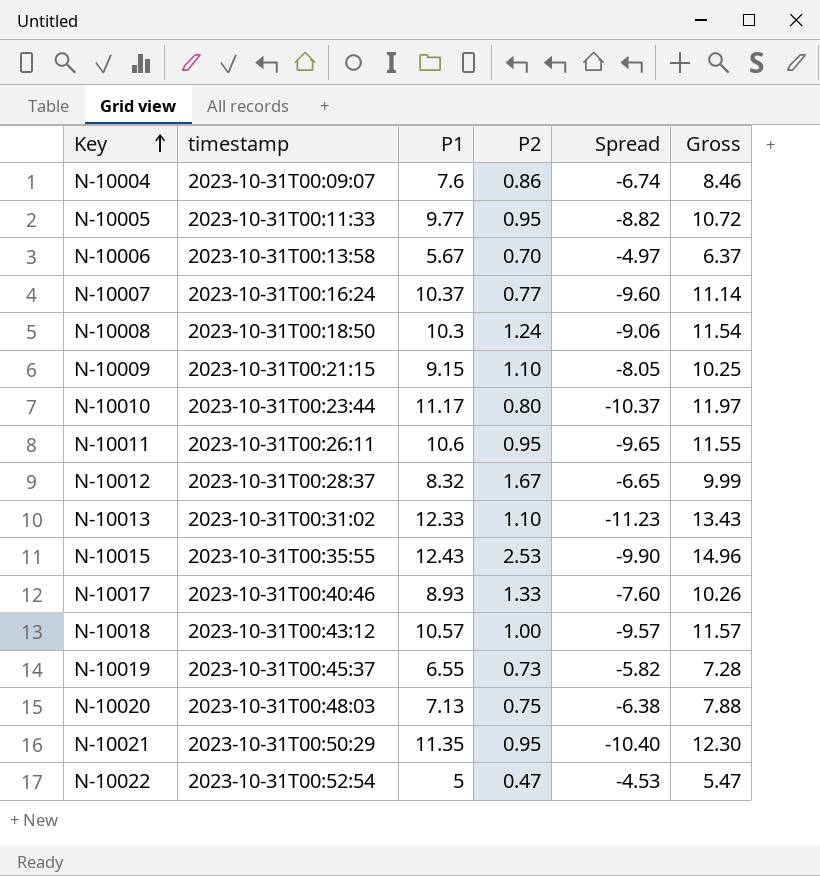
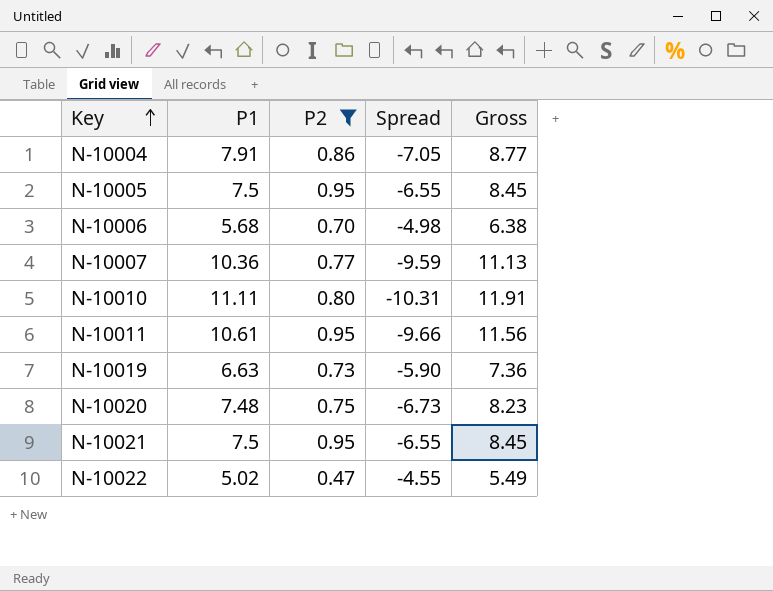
filter: none -> P2 <= 0.95
column timestamp | position: 2 -> none
N-10004 | P1: 7.6 -> 7.91
N-10004 | Spread: -6.74 -> -7.05
N-10004 | Gross: 8.46 -> 8.77
N-10005 | P1: 9.77 -> 7.5
N-10005 | Spread: -8.82 -> -6.55
N-10005 | Gross: 10.72 -> 8.45
N-10006 | P1: 5.67 -> 5.68
N-10006 | Spread: -4.97 -> -4.98
N-10006 | Gross: 6.37 -> 6.38
N-10007 | P1: 10.37 -> 10.36
N-10007 | Spread: -9.60 -> -9.59
N-10007 | Gross: 11.14 -> 11.13
N-10010 | P1: 11.17 -> 11.11
N-10010 | Spread: -10.37 -> -10.31
N-10010 | Gross: 11.97 -> 11.91
N-10011 | P1: 10.6 -> 10.61
N-10011 | Spread: -9.65 -> -9.66
N-10011 | Gross: 11.55 -> 11.56
N-10019 | P1: 6.55 -> 6.63
N-10019 | Spread: -5.82 -> -5.90
N-10019 | Gross: 7.28 -> 7.36
N-10020 | P1: 7.13 -> 7.48
N-10020 | Spread: -6.38 -> -6.73
N-10020 | Gross: 7.88 -> 8.23
N-10021 | P1: 11.35 -> 7.5
N-10021 | Spread: -10.40 -> -6.55
N-10021 | Gross: 12.30 -> 8.45
N-10022 | P1: 5 -> 5.02
N-10022 | Spread: -4.53 -> -4.55
N-10022 | Gross: 5.47 -> 5.49

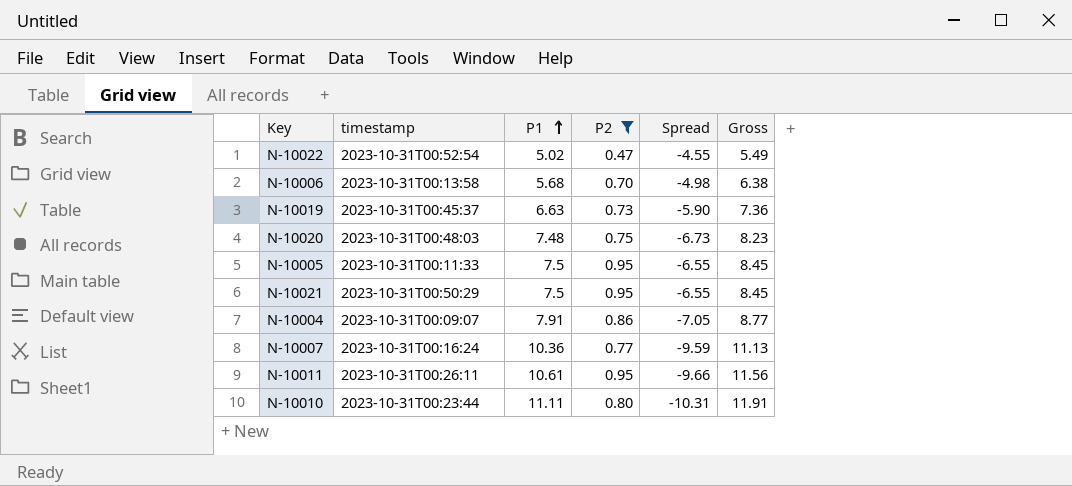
row order: Key ascending -> P1 ascending
column timestamp | position: none -> 2

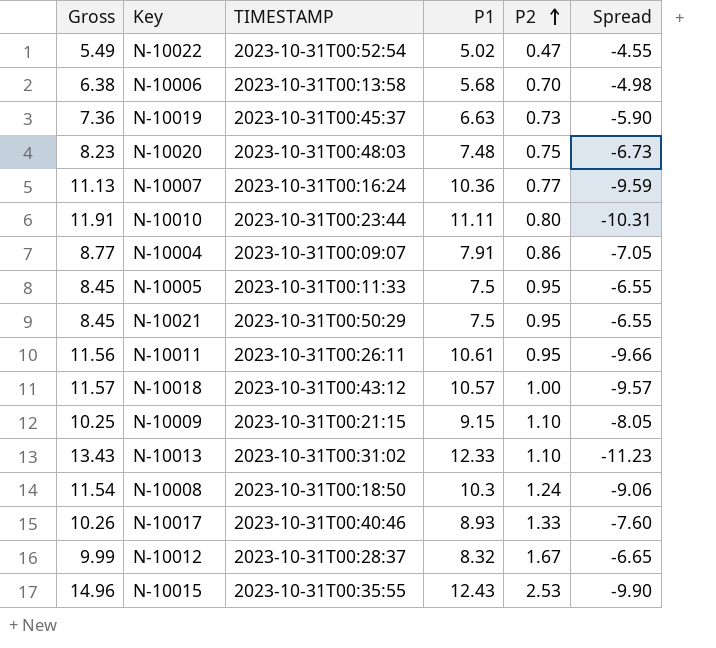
filter: P2 <= 0.95 -> none
row order: P1 ascending -> P2 ascending
column Gross | position: 6 -> 1
column name: timestamp -> TIMESTAMP

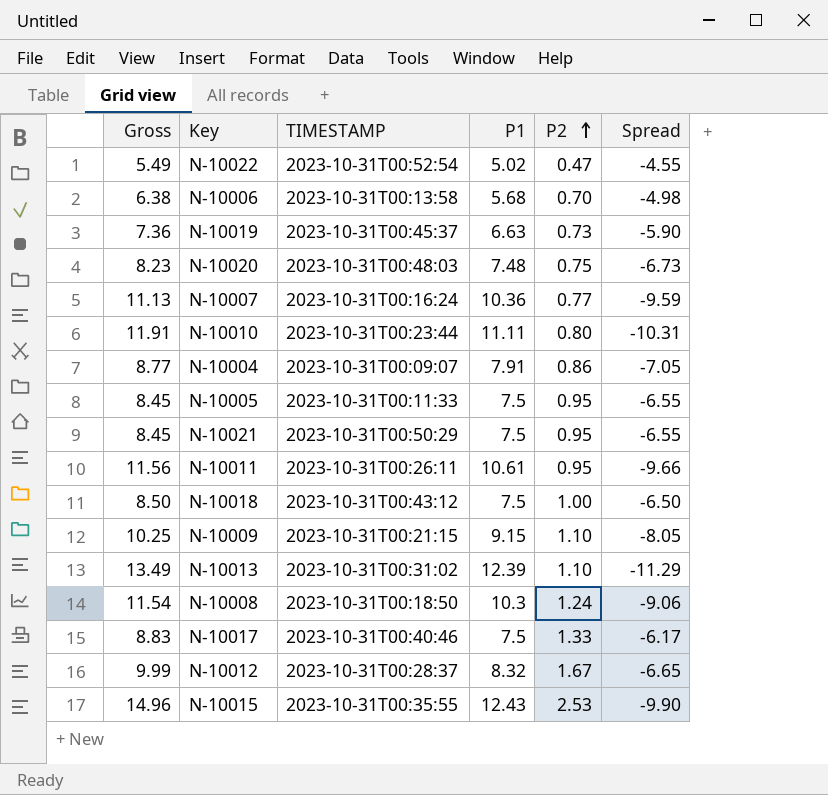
N-10018 | Gross: 11.57 -> 8.50
N-10018 | P1: 10.57 -> 7.5
N-10018 | Spread: -9.57 -> -6.50
N-10013 | Gross: 13.43 -> 13.49
N-10013 | P1: 12.33 -> 12.39
N-10013 | Spread: -11.23 -> -11.29
N-10017 | Gross: 10.26 -> 8.83
N-10017 | P1: 8.93 -> 7.5
N-10017 | Spread: -7.60 -> -6.17

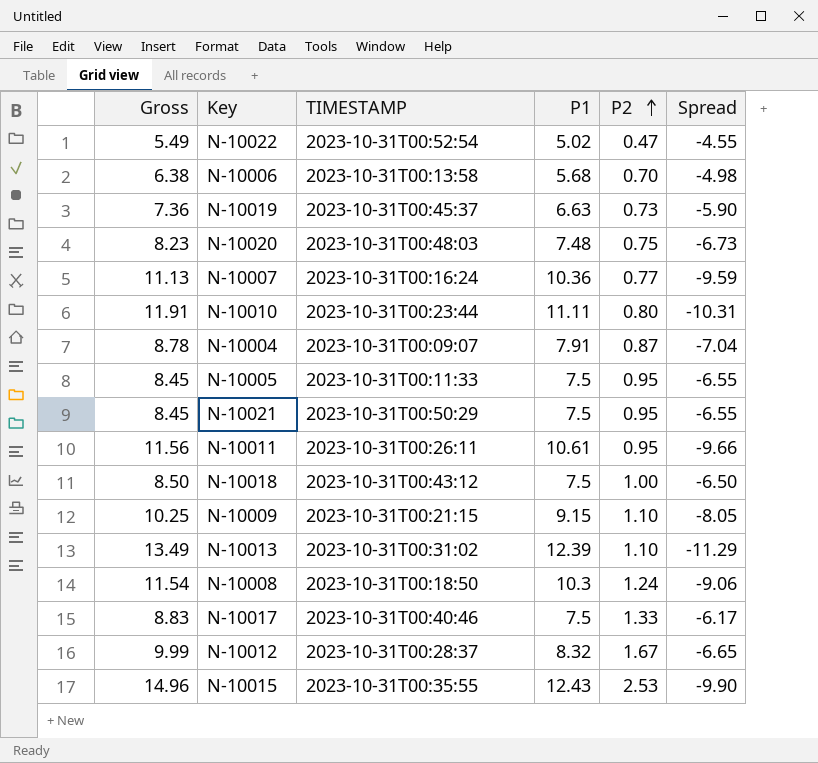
N-10004 | Gross: 8.77 -> 8.78
N-10004 | P2: 0.86 -> 0.87
N-10004 | Spread: -7.05 -> -7.04

